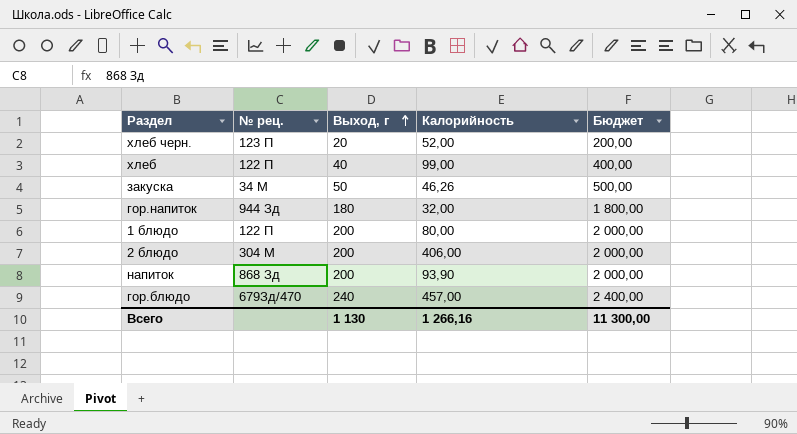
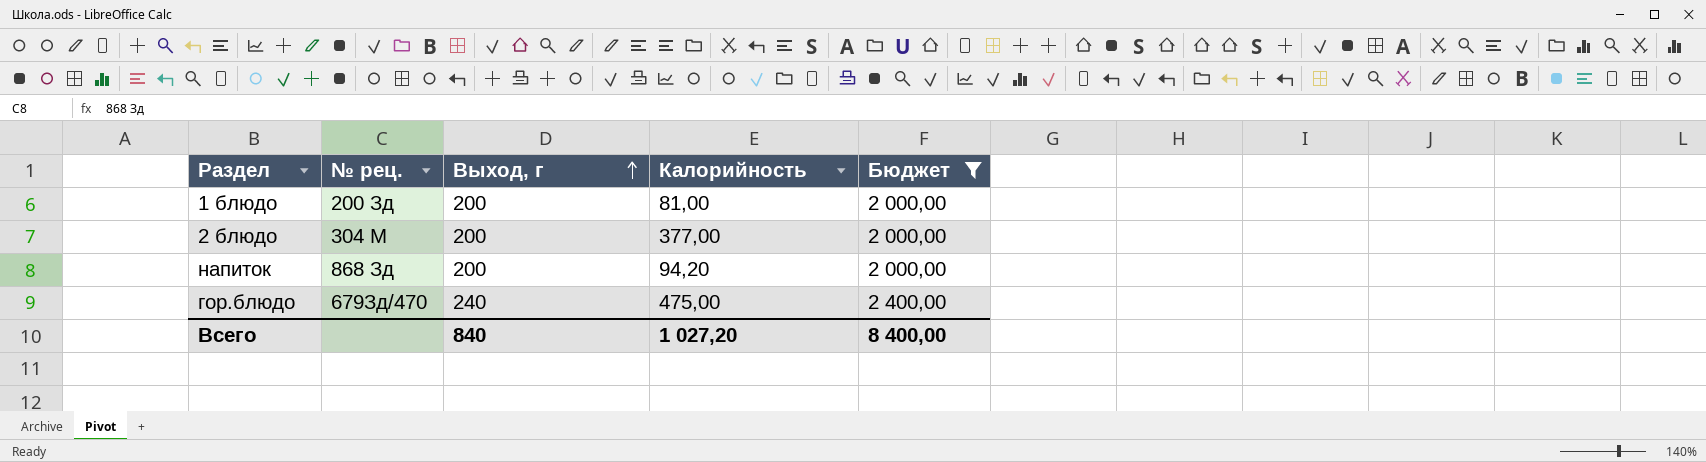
filter: none -> Бюджет >= 2 000,00
1 блюдо | № рец.: 122 П -> 200 Зд
1 блюдо | Калорийность: 80,00 -> 81,00
2 блюдо | Калорийность: 406,00 -> 377,00
напиток | Калорийность: 93,90 -> 94,20
гор.блюдо | Калорийность: 457,00 -> 475,00
Всего | Выход, г: 1 130 -> 840
Всего | Калорийность: 1 266,16 -> 1 027,20
Всего | Бюджет: 11 300,00 -> 8 400,00

